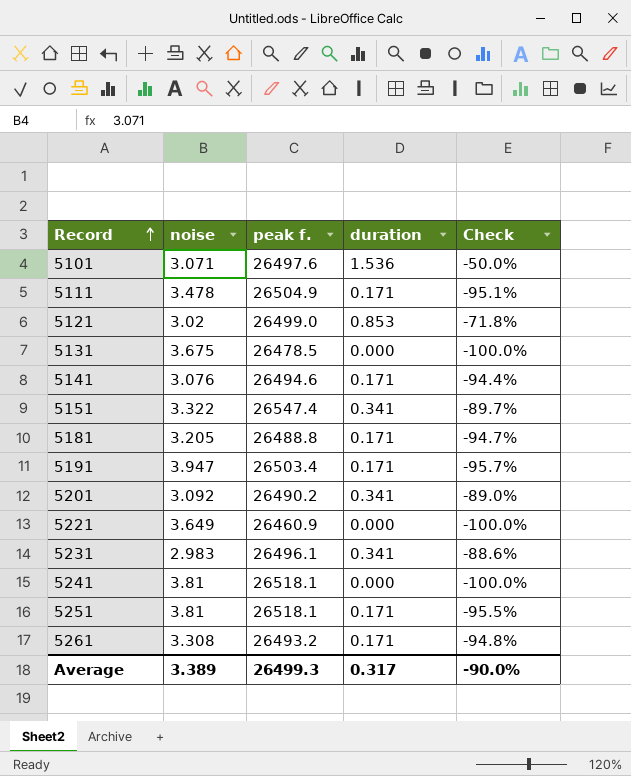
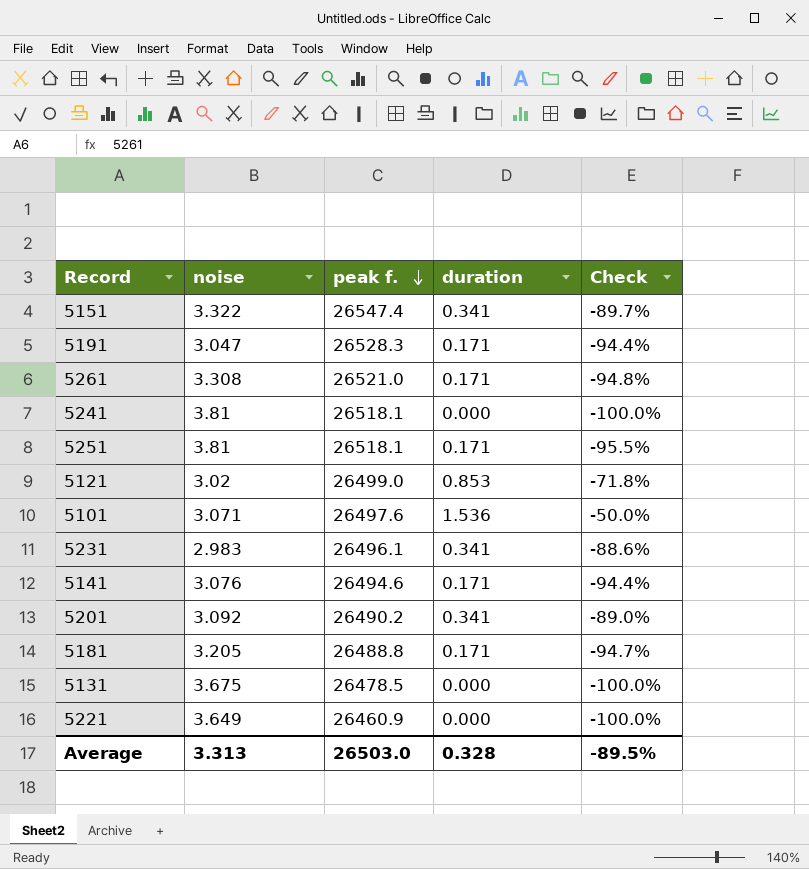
row order: Record ascending -> peak f. descending
row 5111: 3.478 | 26504.9 | 0.171 | -95.1% -> none
5191 | noise: 3.947 -> 3.047
5191 | peak f.: 26503.4 -> 26528.3
5191 | Check: -95.7% -> -94.4%
5261 | peak f.: 26493.2 -> 26521.0
Average | noise: 3.389 -> 3.313
Average | peak f.: 26499.3 -> 26503.0
Average | duration: 0.317 -> 0.328
Average | Check: -90.0% -> -89.5%

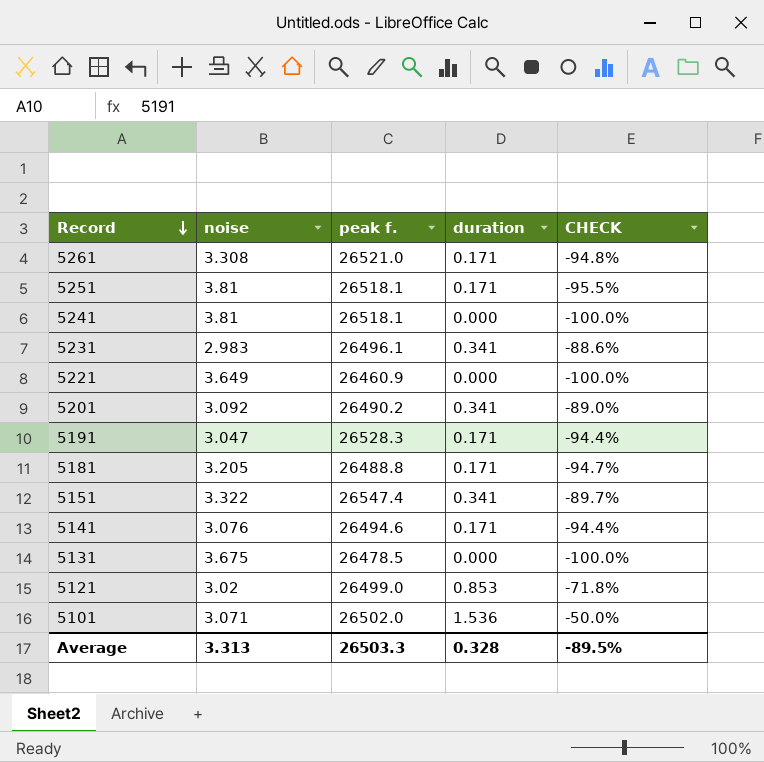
row order: peak f. descending -> Record descending
column name: Check -> CHECK
5101 | peak f.: 26497.6 -> 26502.0
Average | peak f.: 26503.0 -> 26503.3

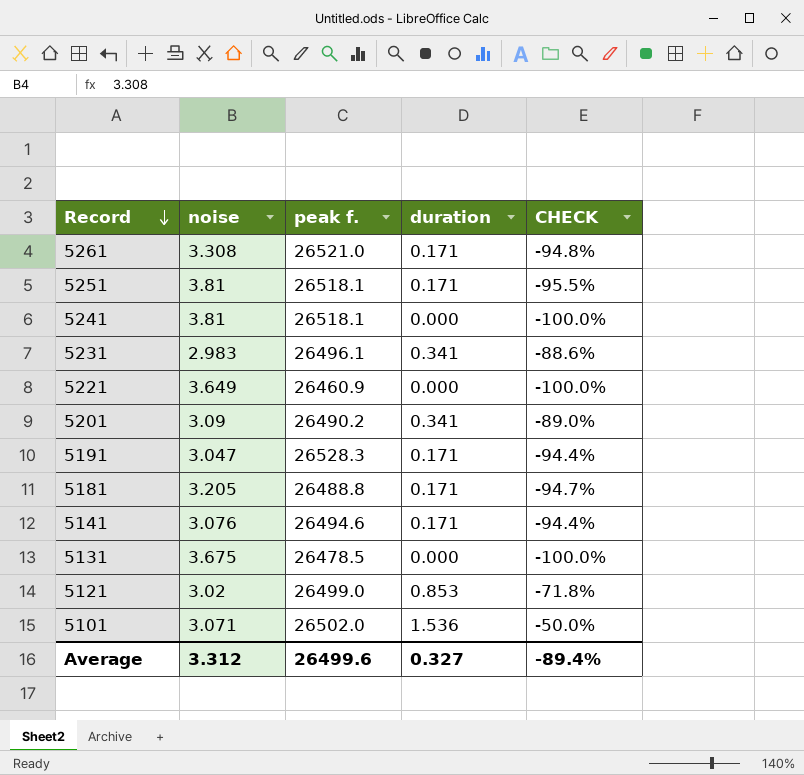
row 5151: 3.322 | 26547.4 | 0.341 | -89.7% -> none
5201 | noise: 3.092 -> 3.09
Average | noise: 3.313 -> 3.312
Average | peak f.: 26503.3 -> 26499.6
Average | duration: 0.328 -> 0.327
Average | CHECK: -89.5% -> -89.4%

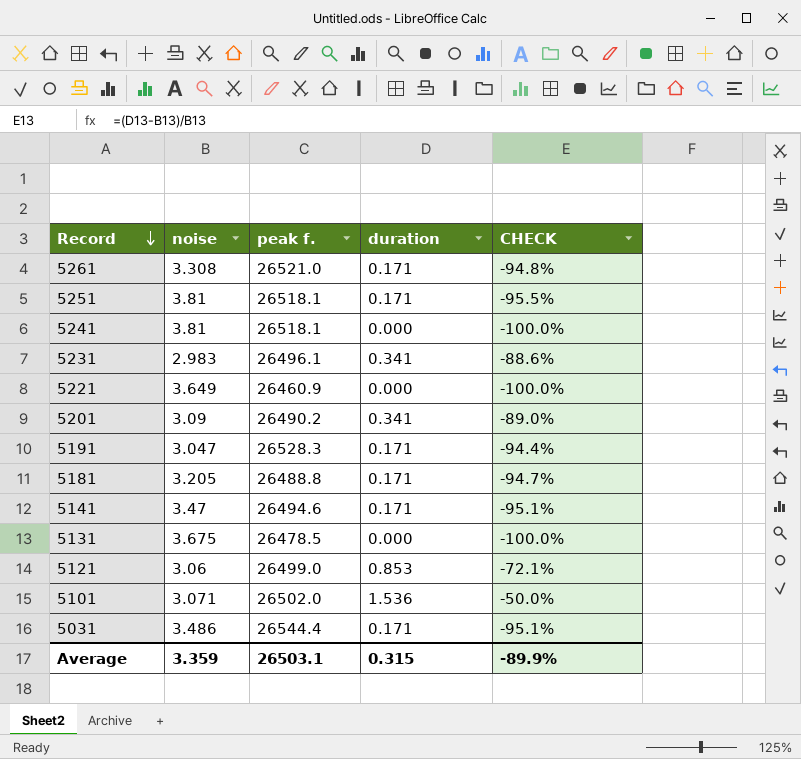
5141 | noise: 3.076 -> 3.47
5141 | CHECK: -94.4% -> -95.1%
5121 | noise: 3.02 -> 3.06
5121 | CHECK: -71.8% -> -72.1%
row 5031: none -> 3.486 | 26544.4 | 0.171 | -95.1%
Average | noise: 3.312 -> 3.359
Average | peak f.: 26499.6 -> 26503.1
Average | duration: 0.327 -> 0.315
Average | CHECK: -89.4% -> -89.9%

